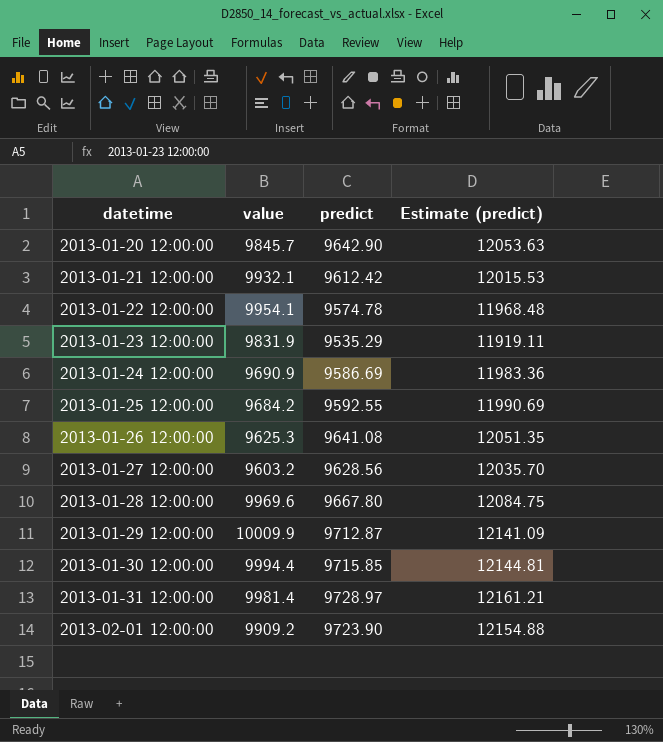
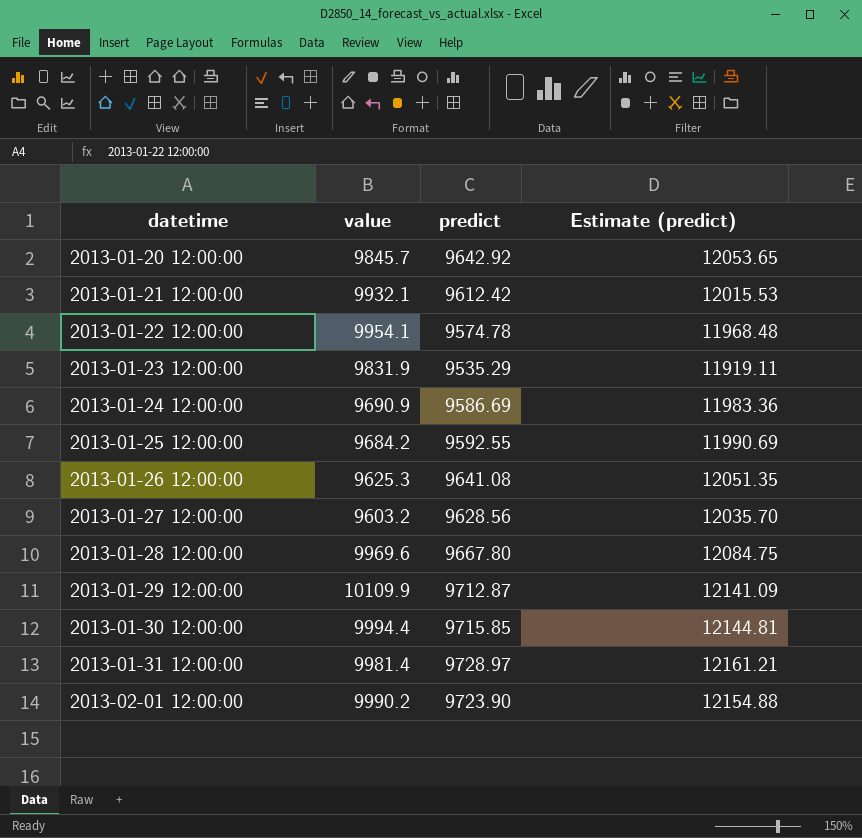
2013-01-20 12:00:00 | predict: 9642.90 -> 9642.92
2013-01-20 12:00:00 | Estimate (predict): 12053.63 -> 12053.65
2013-01-29 12:00:00 | value: 10009.9 -> 10109.9
2013-02-01 12:00:00 | value: 9909.2 -> 9990.2

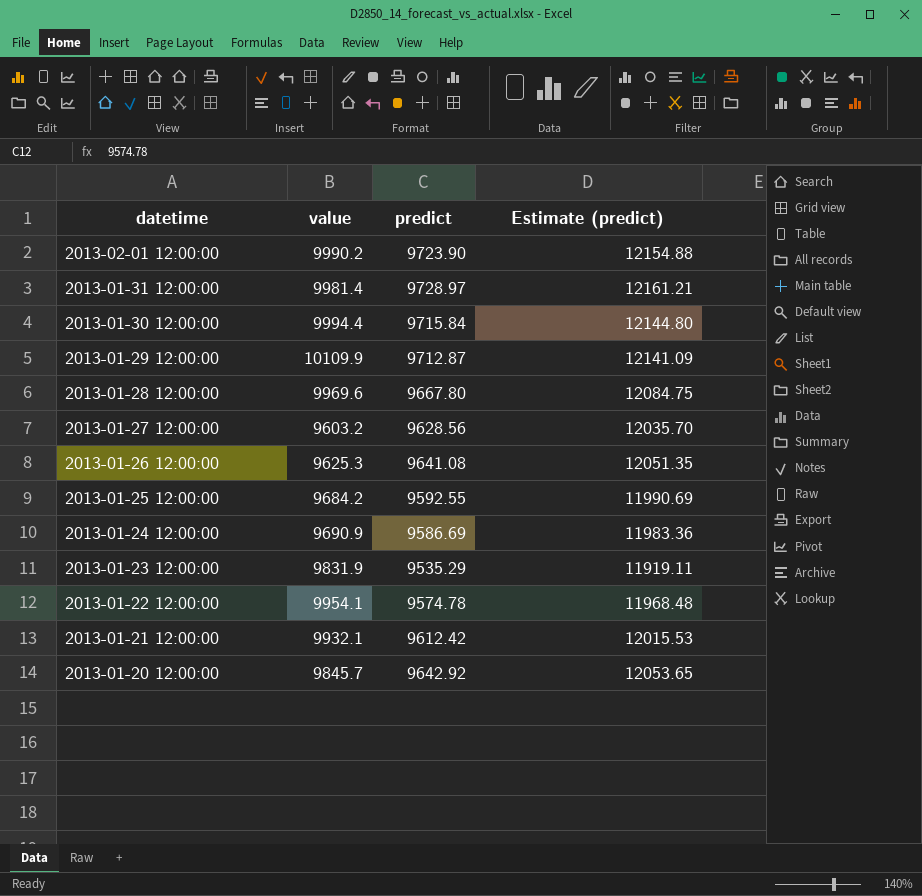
row order: datetime ascending -> datetime descending
2013-01-30 12:00:00 | predict: 9715.85 -> 9715.84
2013-01-30 12:00:00 | Estimate (predict): 12144.81 -> 12144.80

